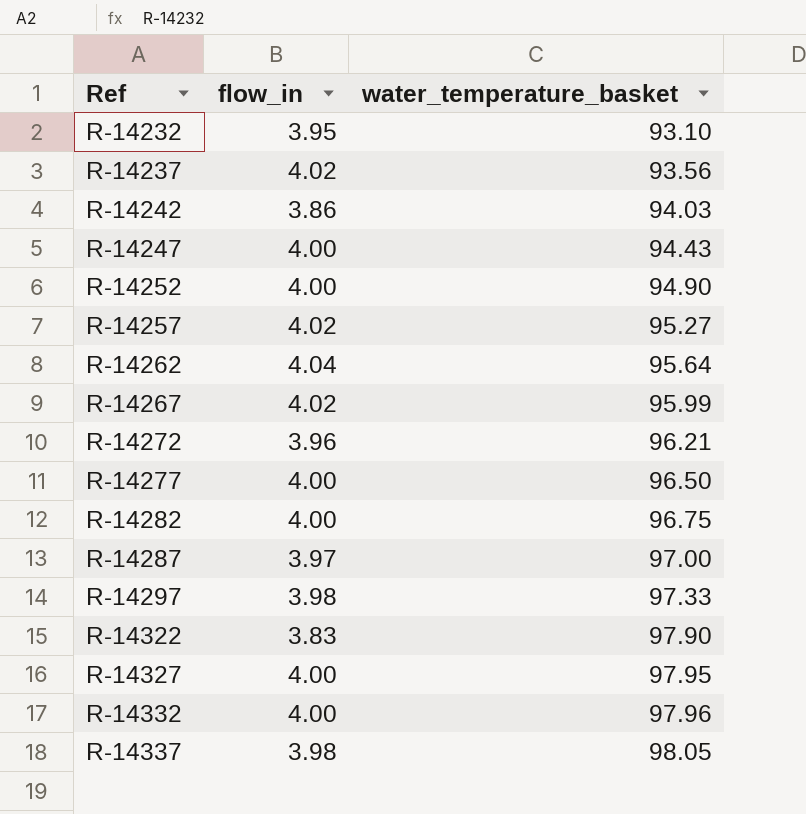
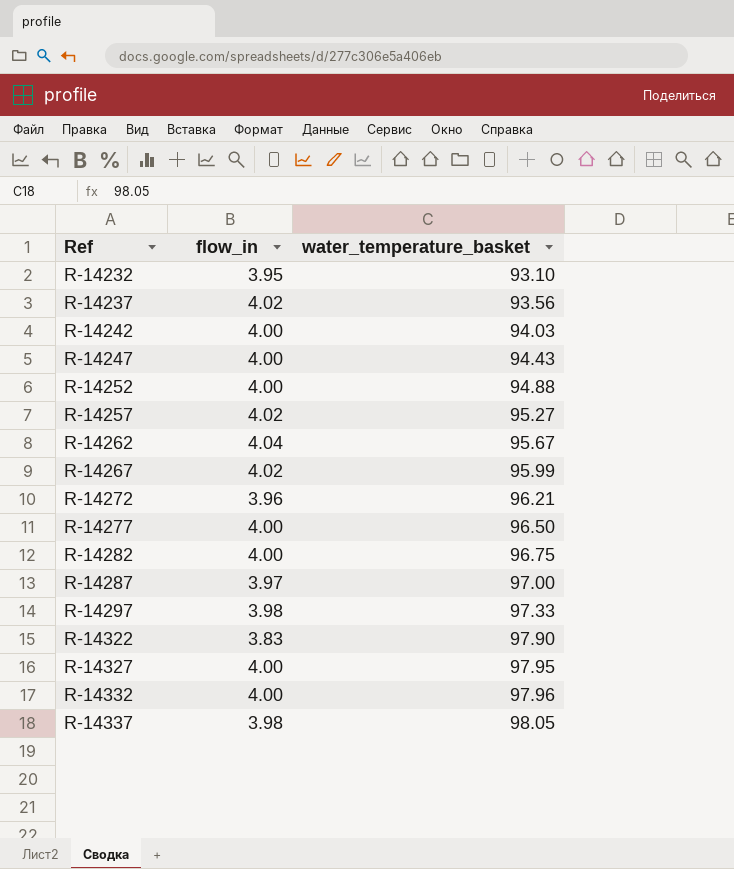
R-14242 | flow_in: 3.86 -> 4.00
R-14252 | water_temperature_basket: 94.90 -> 94.88
R-14262 | water_temperature_basket: 95.64 -> 95.67

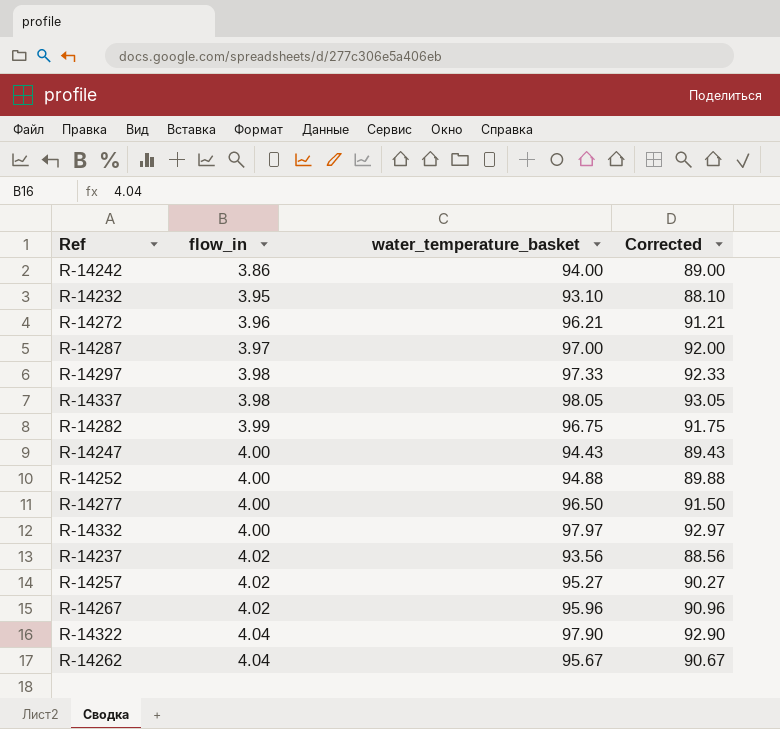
row order: Ref ascending -> flow_in ascending
column Corrected | formula: none -> [water_temperature_basket] - 5
row R-14327: 4.00 | 97.95 -> none
R-14242 | flow_in: 4.00 -> 3.86
R-14242 | water_temperature_basket: 94.03 -> 94.00
R-14282 | flow_in: 4.00 -> 3.99
R-14332 | water_temperature_basket: 97.96 -> 97.97
R-14267 | water_temperature_basket: 95.99 -> 95.96
R-14322 | flow_in: 3.83 -> 4.04

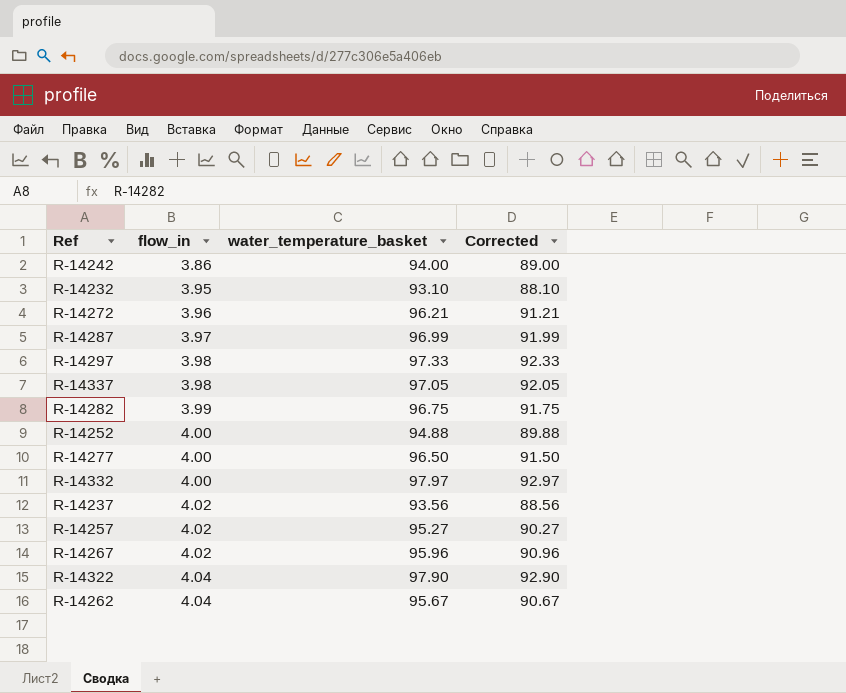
row R-14247: 4.00 | 94.43 | 89.43 -> none
R-14287 | water_temperature_basket: 97.00 -> 96.99
R-14287 | Corrected: 92.00 -> 91.99
R-14337 | water_temperature_basket: 98.05 -> 97.05
R-14337 | Corrected: 93.05 -> 92.05

